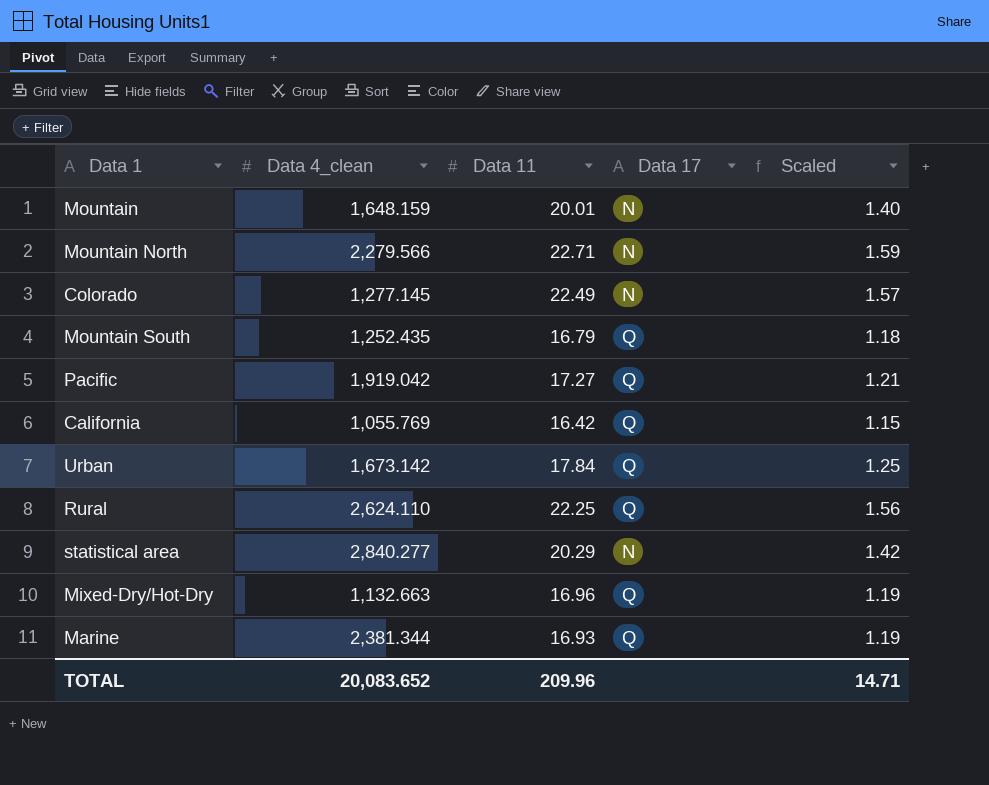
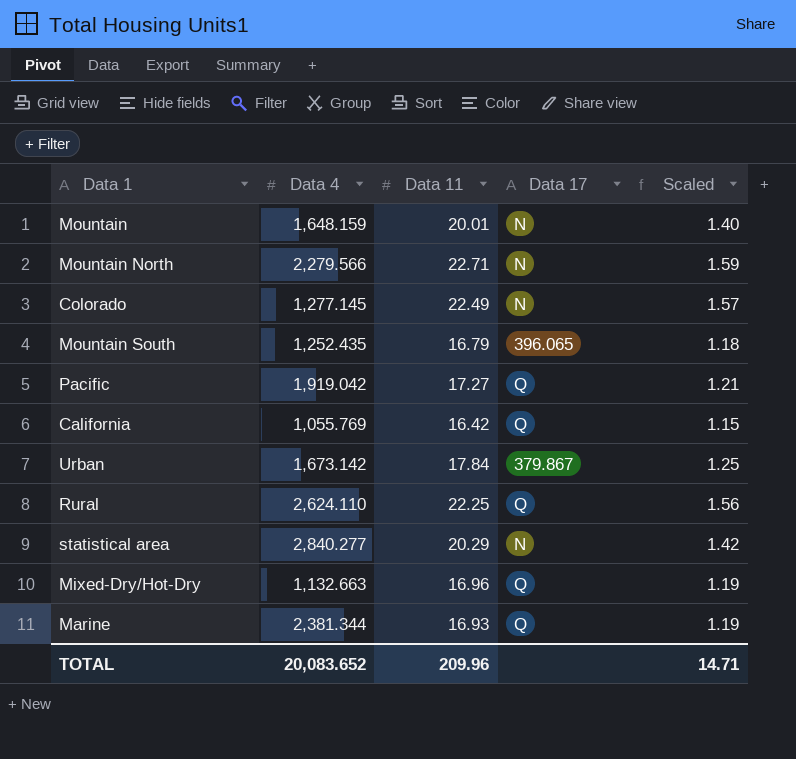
column name: Data 4_clean -> Data 4
Mountain South | Data 17: Q -> 396.065
Urban | Data 17: Q -> 379.867

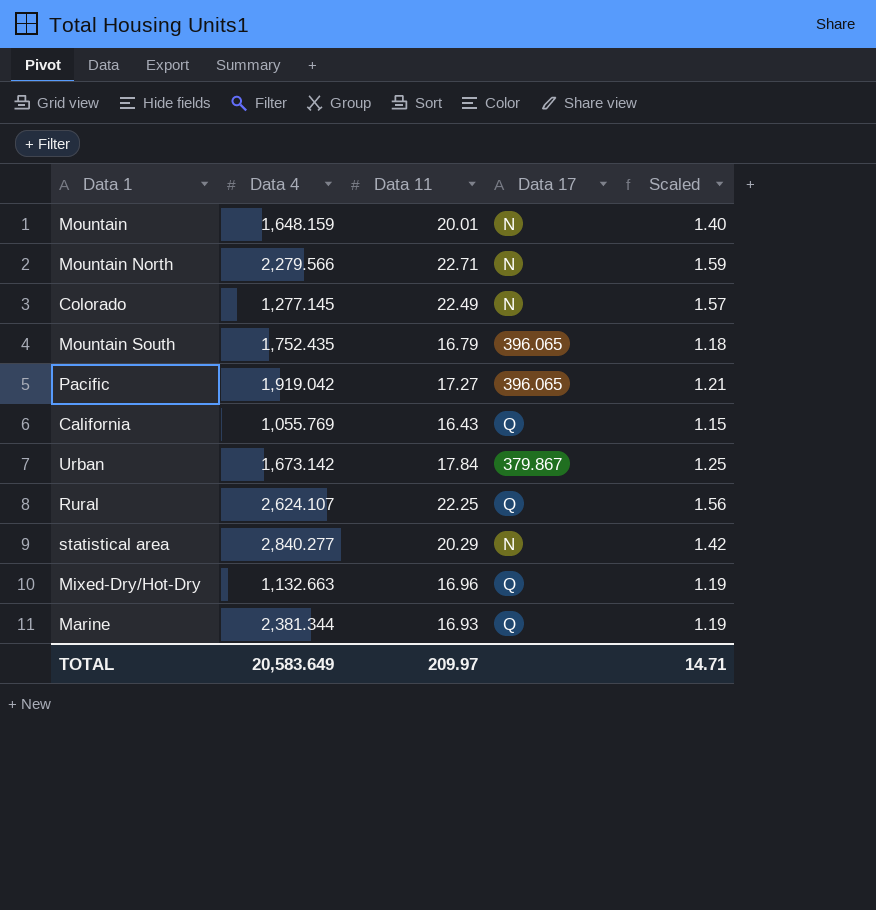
Mountain South | Data 4: 1,252.435 -> 1,752.435
Pacific | Data 17: Q -> 396.065
California | Data 11: 16.42 -> 16.43
Rural | Data 4: 2,624.110 -> 2,624.107
TOTAL | Data 4: 20,083.652 -> 20,583.649
TOTAL | Data 11: 209.96 -> 209.97

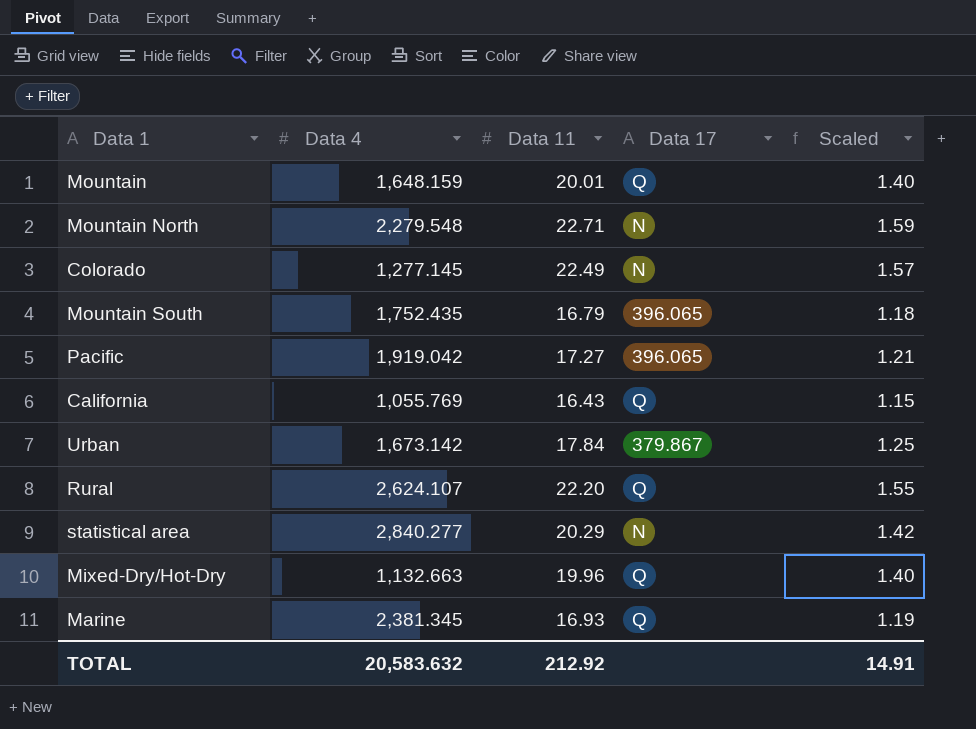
Mountain | Data 17: N -> Q
Mountain North | Data 4: 2,279.566 -> 2,279.548
Rural | Data 11: 22.25 -> 22.20
Rural | Scaled: 1.56 -> 1.55
Mixed-Dry/Hot-Dry | Data 11: 16.96 -> 19.96
Mixed-Dry/Hot-Dry | Scaled: 1.19 -> 1.40
Marine | Data 4: 2,381.344 -> 2,381.345
TOTAL | Data 4: 20,583.649 -> 20,583.632
TOTAL | Data 11: 209.97 -> 212.92
TOTAL | Scaled: 14.71 -> 14.91

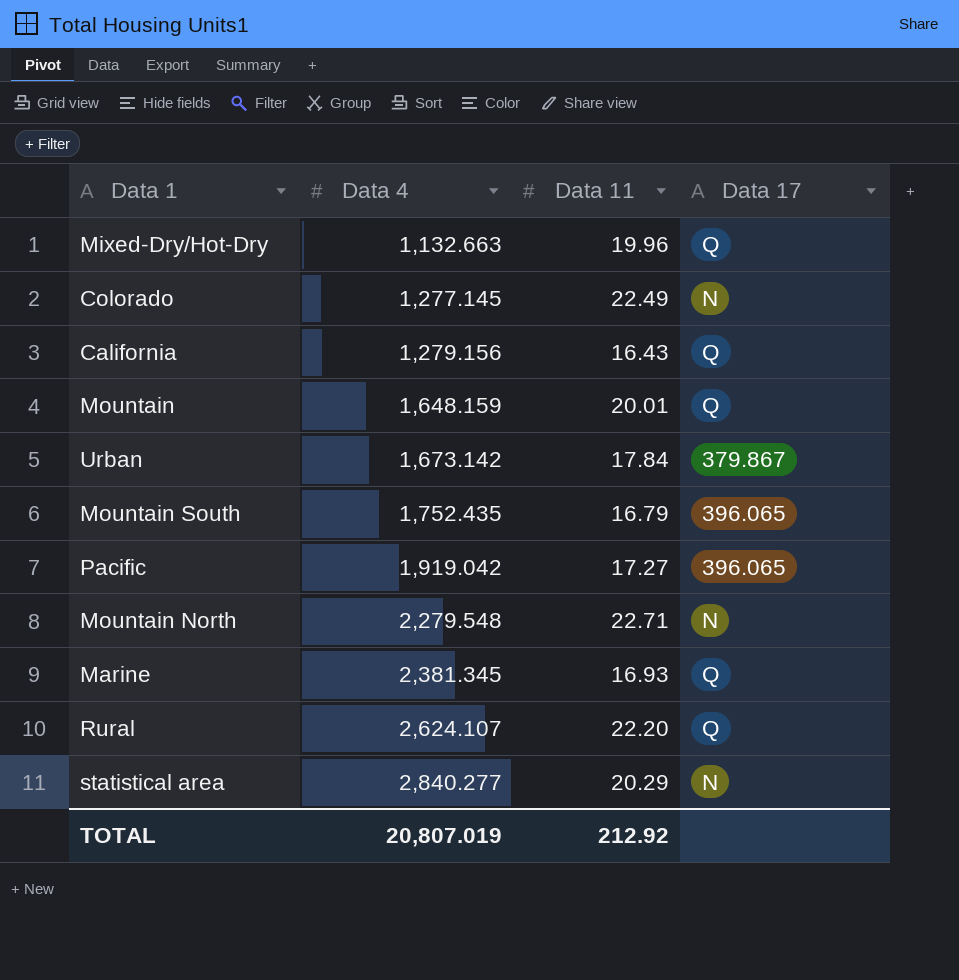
row order: none -> Data 4 ascending
column Scaled | formula: [Data 11] * 0.07 -> none
California | Data 4: 1,055.769 -> 1,279.156
TOTAL | Data 4: 20,583.632 -> 20,807.019

